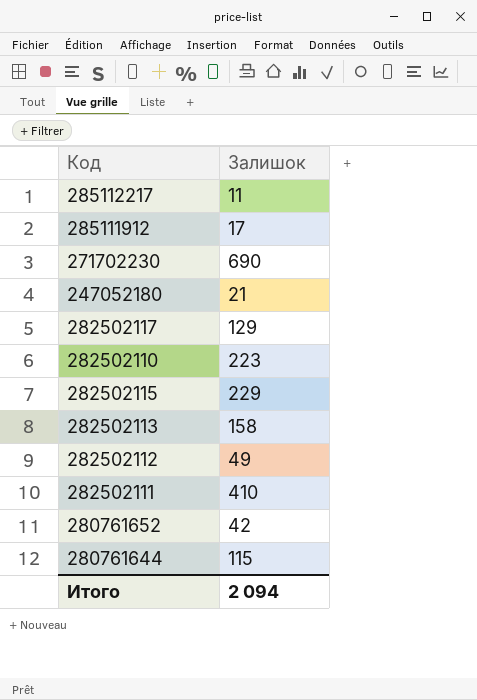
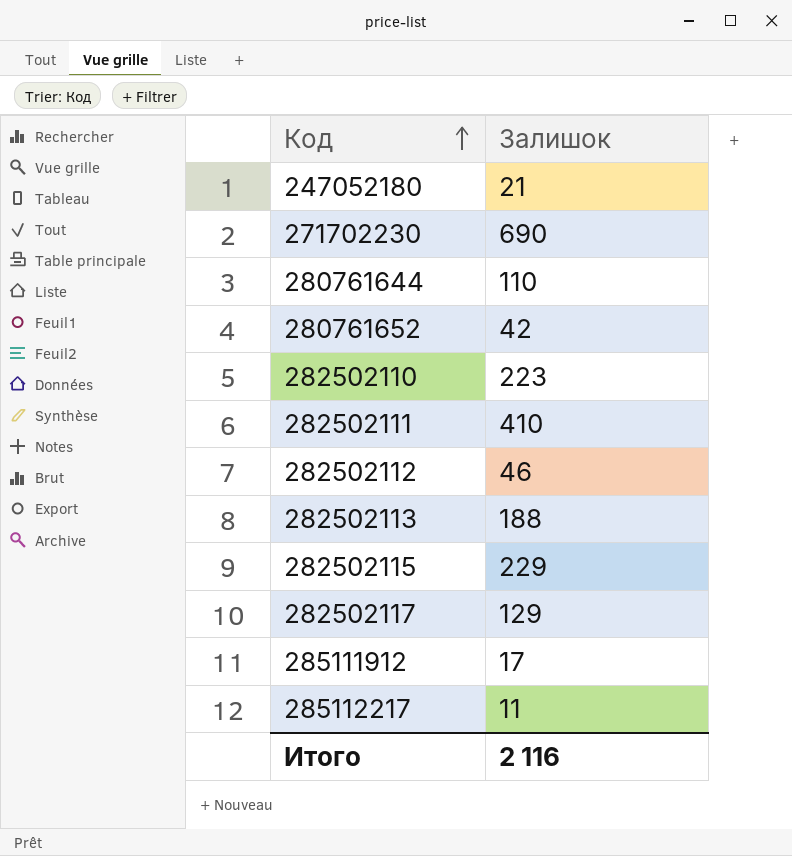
row order: none -> Код ascending
280761644 | Залишок: 115 -> 110
282502112 | Залишок: 49 -> 46
282502113 | Залишок: 158 -> 188
Итого | Залишок: 2 094 -> 2 116

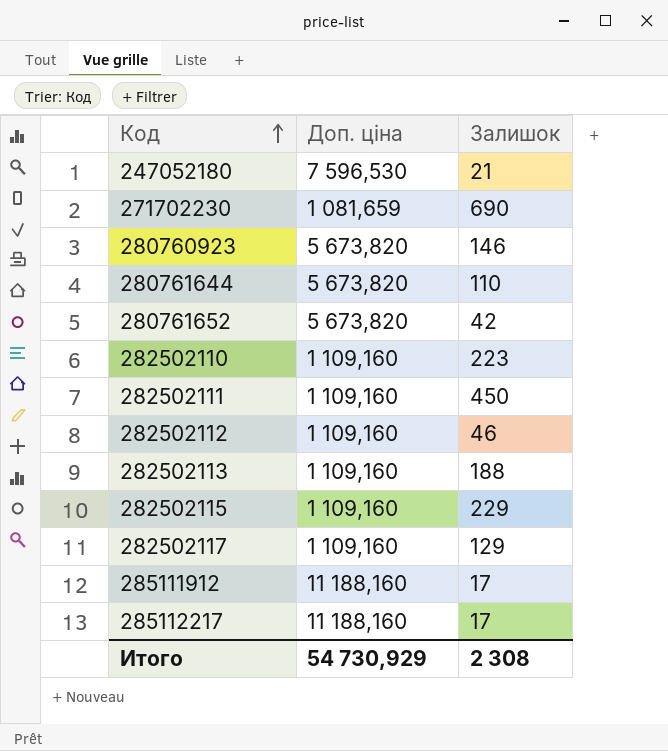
column Доп. ціна | position: none -> 2
row 280760923: none -> 5 673,820 | 146
282502111 | Залишок: 410 -> 450
285112217 | Залишок: 11 -> 17
Итого | Залишок: 2 116 -> 2 308

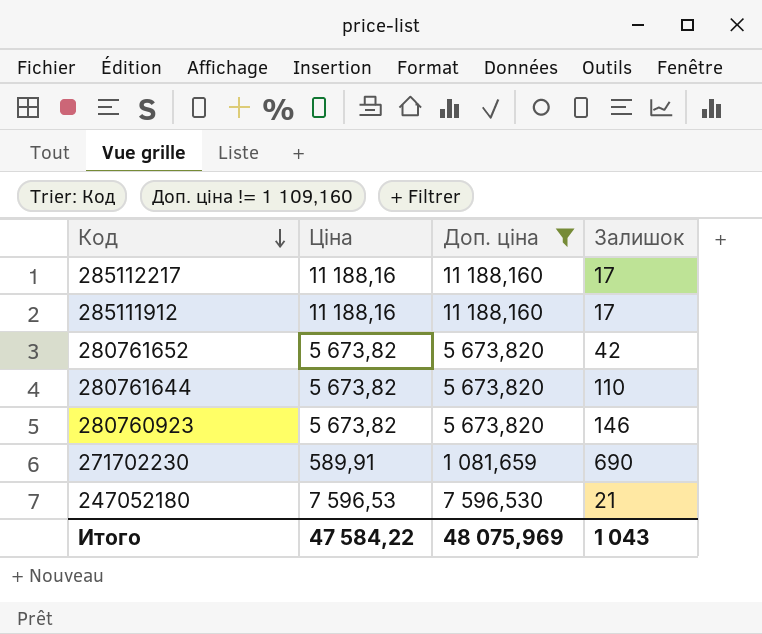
filter: none -> Доп. ціна != 1 109,160
row order: Код ascending -> Код descending
column Ціна | position: none -> 2
Итого | Доп. ціна: 54 730,929 -> 48 075,969
Итого | Залишок: 2 308 -> 1 043

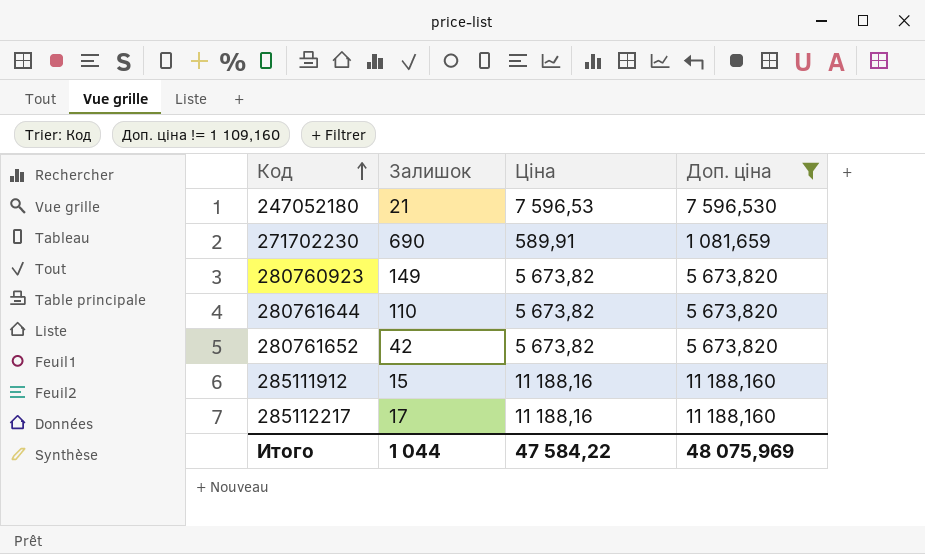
row order: Код descending -> Код ascending
column Залишок | position: 4 -> 2
280760923 | Залишок: 146 -> 149
285111912 | Залишок: 17 -> 15
Итого | Залишок: 1 043 -> 1 044

